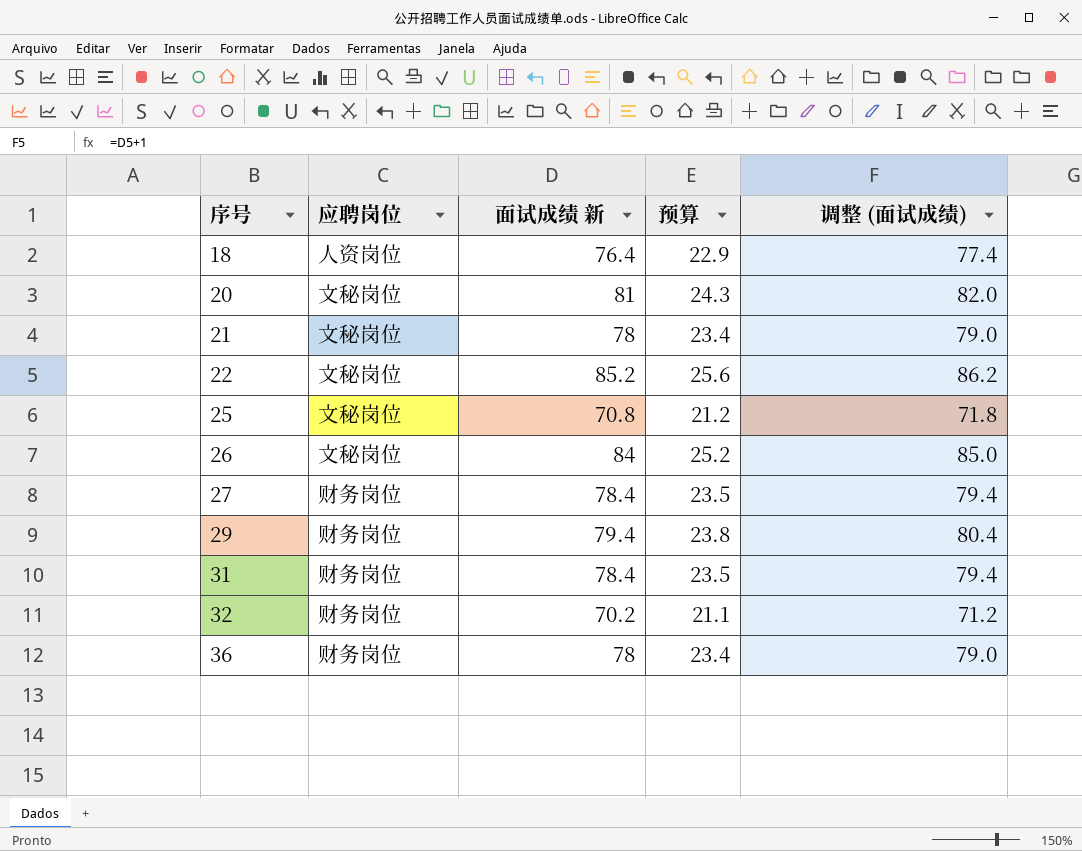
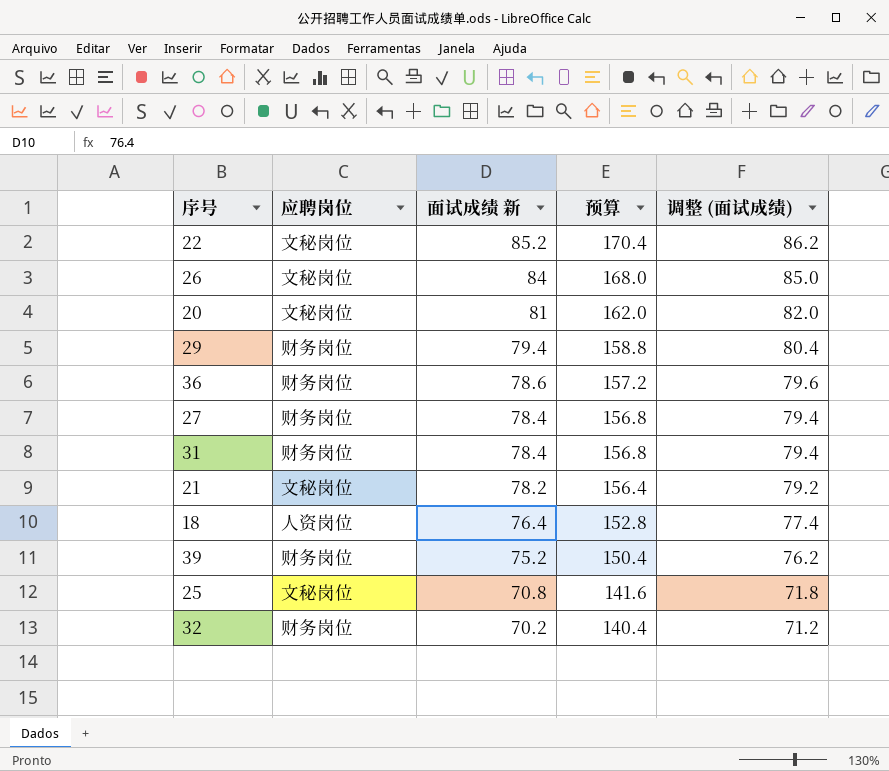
row order: 序号 ascending -> 面试成绩 新 descending
column 预算 | formula: [面试成绩 新] * 0.3 -> [面试成绩 新] * 2
36 | 面试成绩 新: 78 -> 78.6
36 | 调整 (面试成绩): 79.0 -> 79.6
21 | 面试成绩 新: 78 -> 78.2
21 | 调整 (面试成绩): 79.0 -> 79.2
row 39: none -> 财务岗位 | 75.2 | 150.4 | 76.2

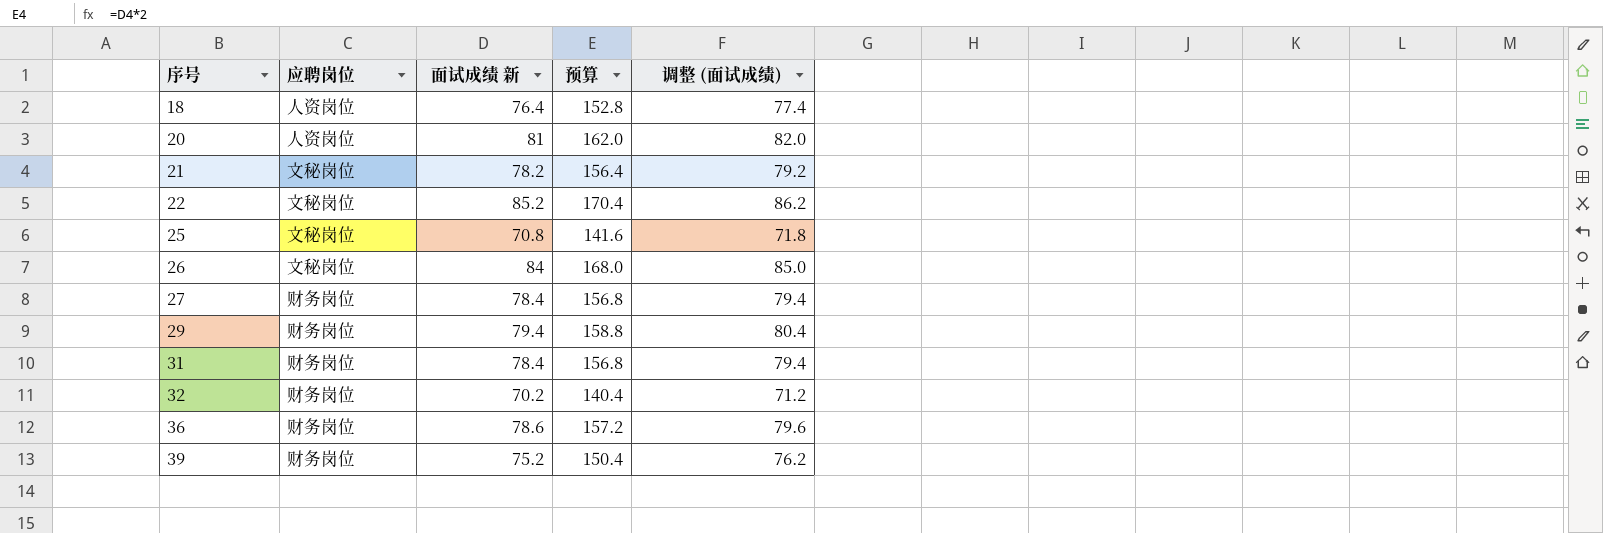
row order: 面试成绩 新 descending -> 序号 ascending
20 | 应聘岗位: 文秘岗位 -> 人资岗位

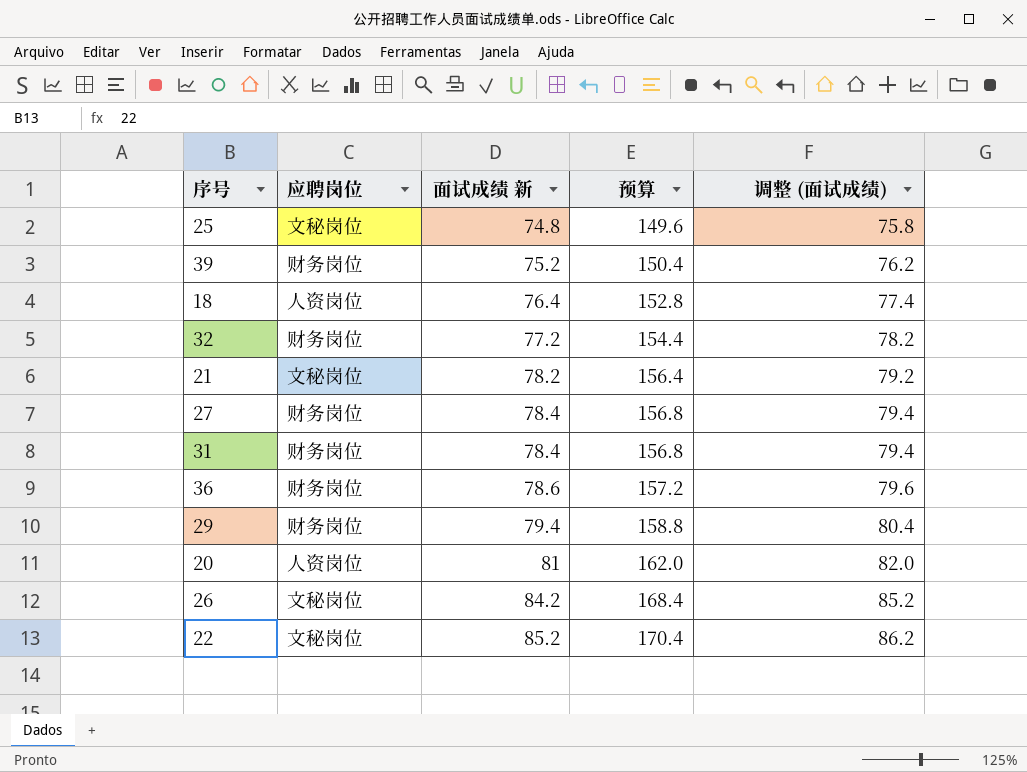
row order: 序号 ascending -> 面试成绩 新 ascending
25 | 面试成绩 新: 70.8 -> 74.8
25 | 预算: 141.6 -> 149.6
25 | 调整 (面试成绩): 71.8 -> 75.8
32 | 面试成绩 新: 70.2 -> 77.2
32 | 预算: 140.4 -> 154.4
32 | 调整 (面试成绩): 71.2 -> 78.2
26 | 面试成绩 新: 84 -> 84.2
26 | 预算: 168.0 -> 168.4
26 | 调整 (面试成绩): 85.0 -> 85.2

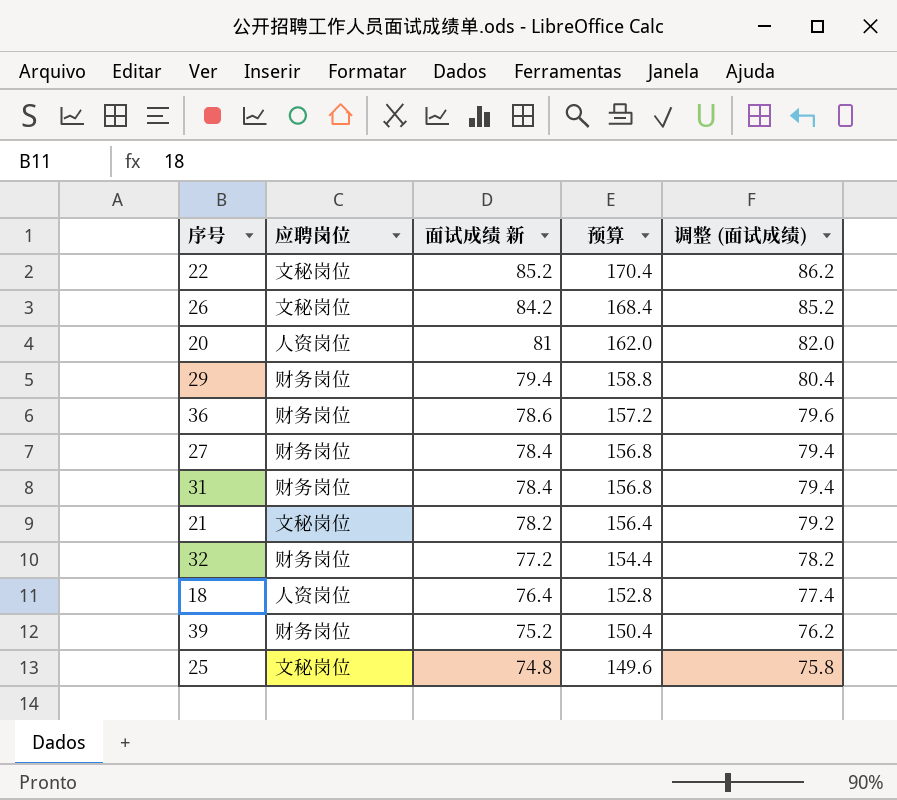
row order: 面试成绩 新 ascending -> 面试成绩 新 descending

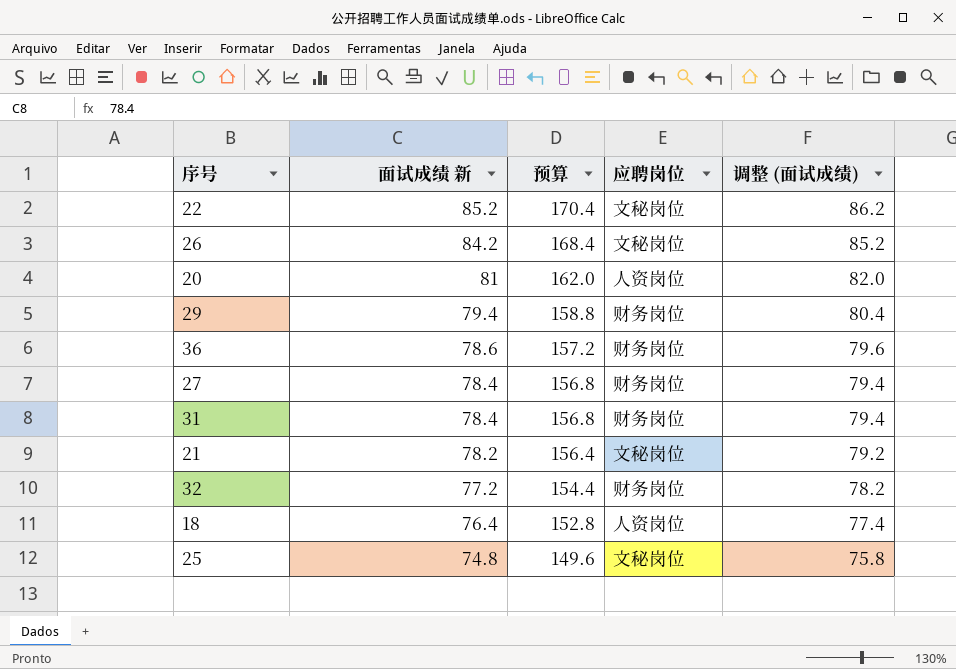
column 应聘岗位 | position: 2 -> 4
row 39: 财务岗位 | 75.2 | 150.4 | 76.2 -> none

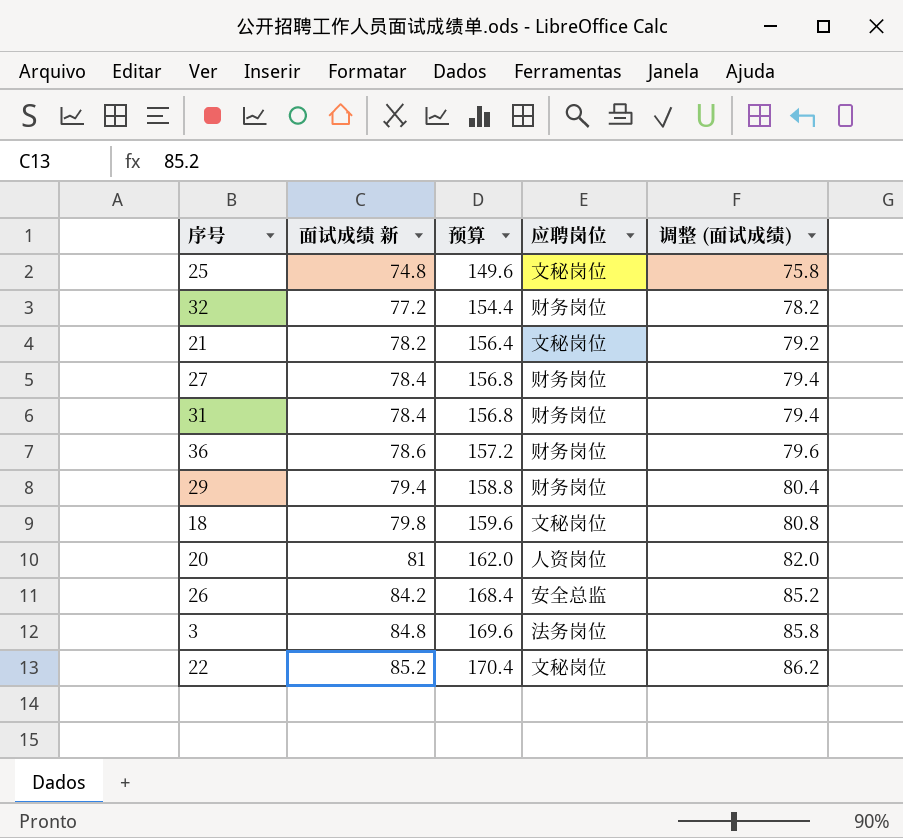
row order: 面试成绩 新 descending -> 面试成绩 新 ascending
18 | 面试成绩 新: 76.4 -> 79.8
18 | 预算: 152.8 -> 159.6
18 | 应聘岗位: 人资岗位 -> 文秘岗位
18 | 调整 (面试成绩): 77.4 -> 80.8
26 | 应聘岗位: 文秘岗位 -> 安全总监
row 3: none -> 84.8 | 169.6 | 法务岗位 | 85.8

